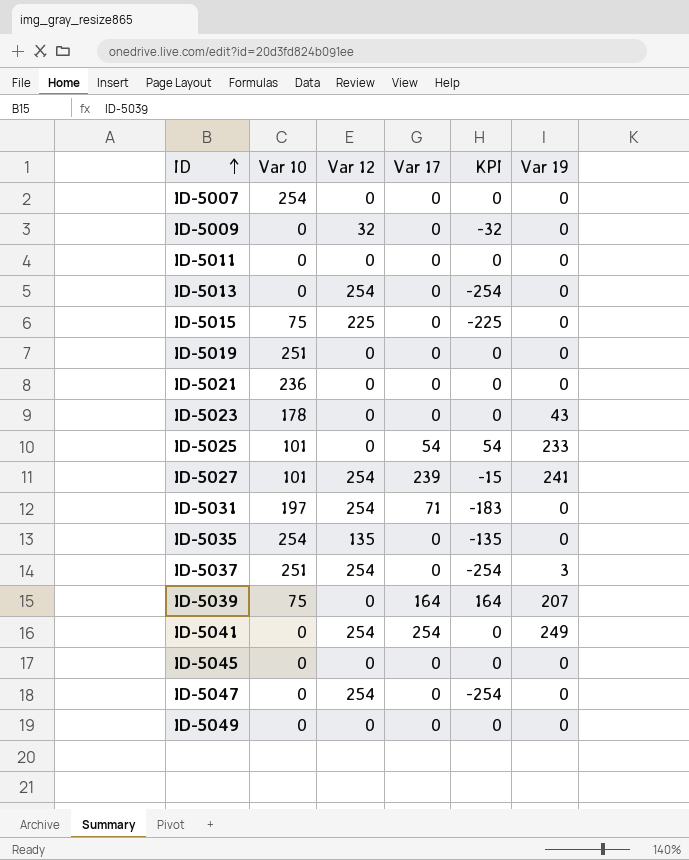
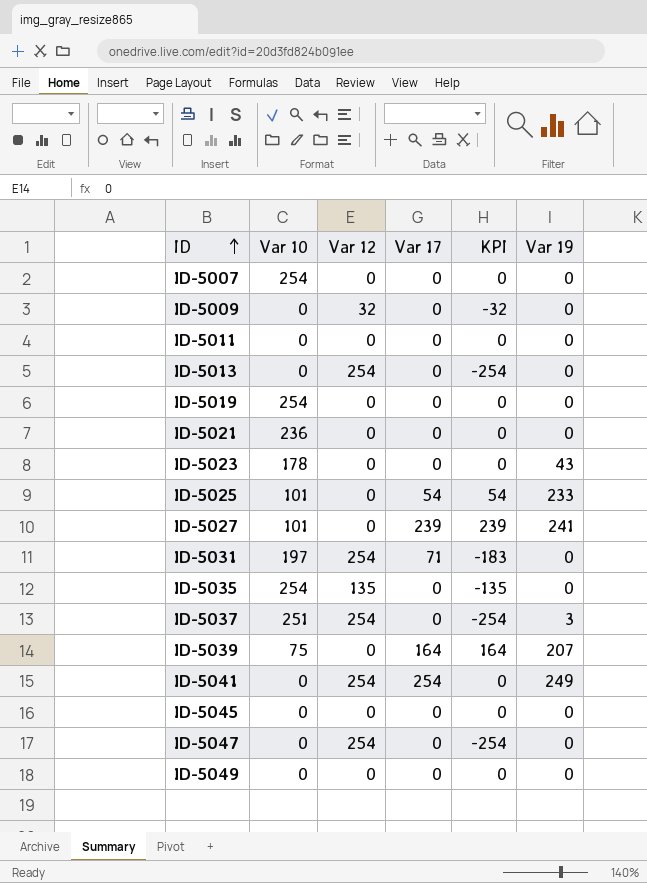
row ID-5015: 75 | 225 | 0 | -225 | 0 -> none
ID-5019 | Var 10: 251 -> 254
ID-5027 | Var 12: 254 -> 0
ID-5027 | KPI: -15 -> 239

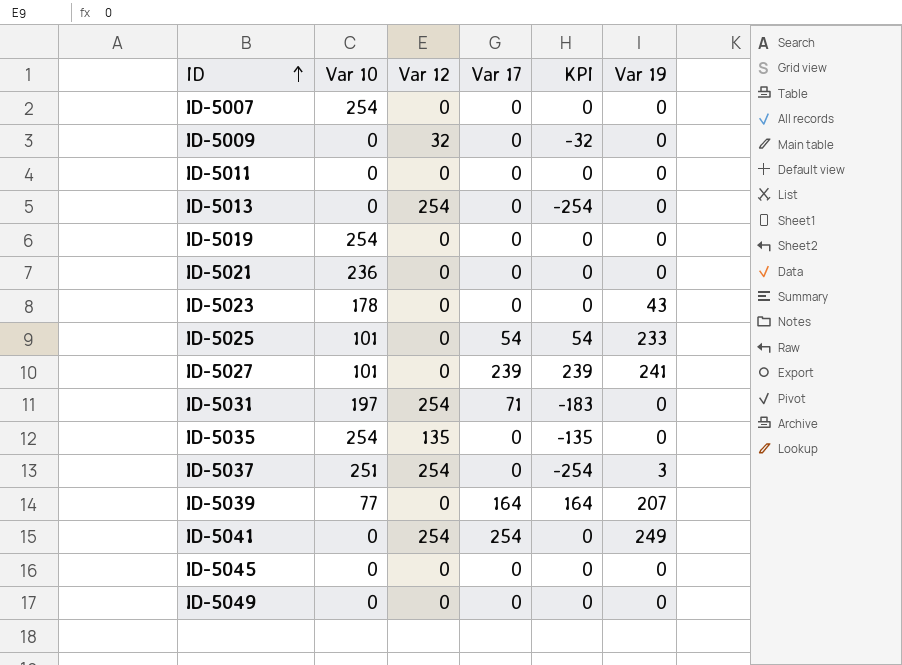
row ID-5047: 0 | 254 | 0 | -254 | 0 -> none
ID-5039 | Var 10: 75 -> 77

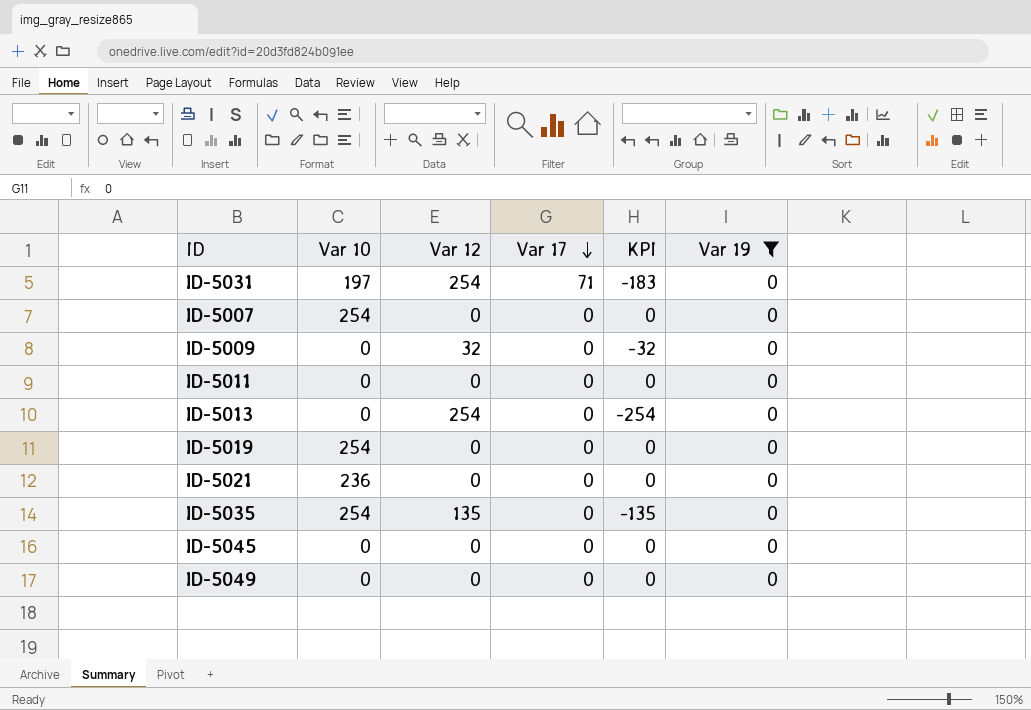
filter: none -> Var 19 = 0
row order: ID ascending -> Var 17 descending

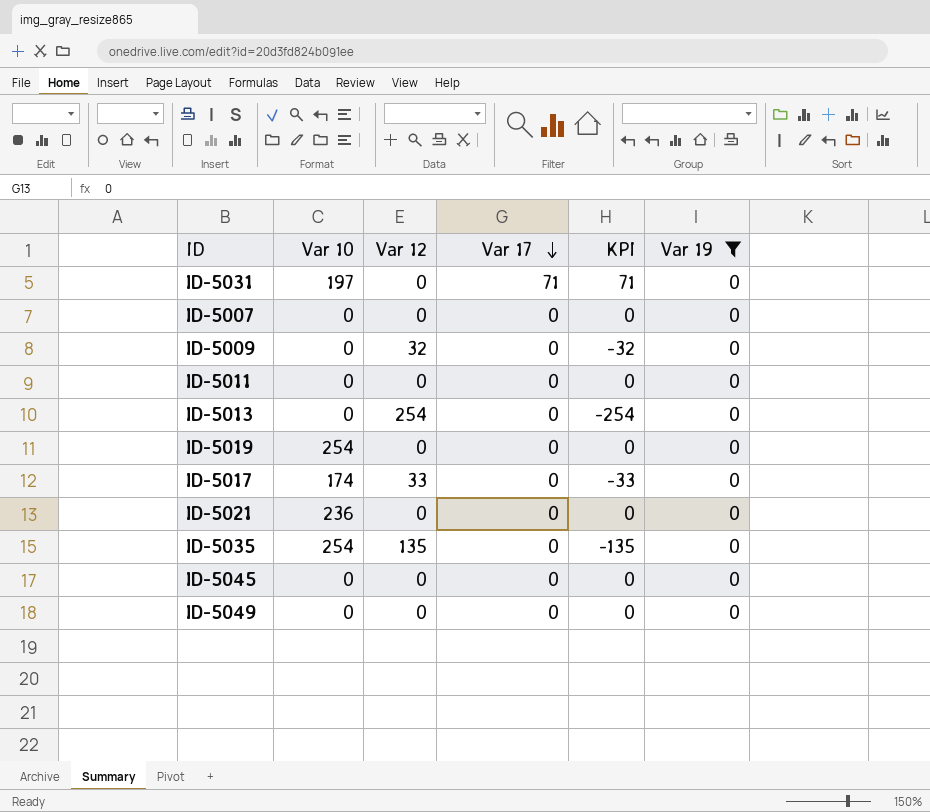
ID-5031 | Var 12: 254 -> 0
ID-5031 | KPI: -183 -> 71
ID-5007 | Var 10: 254 -> 0
row ID-5017: none -> 174 | 33 | 0 | -33 | 0

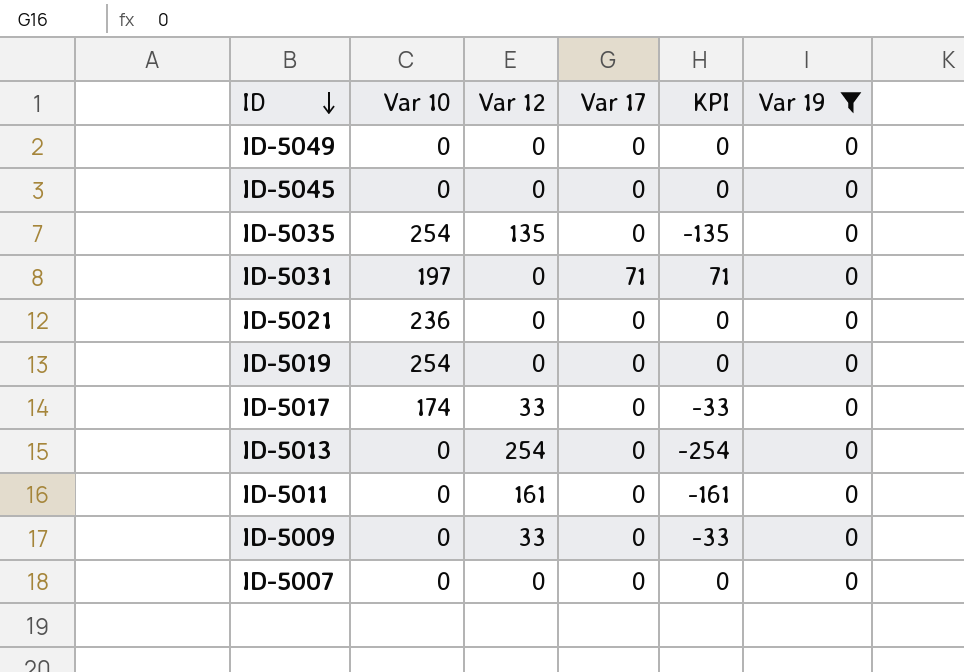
row order: Var 17 descending -> ID descending
ID-5011 | Var 12: 0 -> 161
ID-5011 | KPI: 0 -> -161
ID-5009 | Var 12: 32 -> 33
ID-5009 | KPI: -32 -> -33

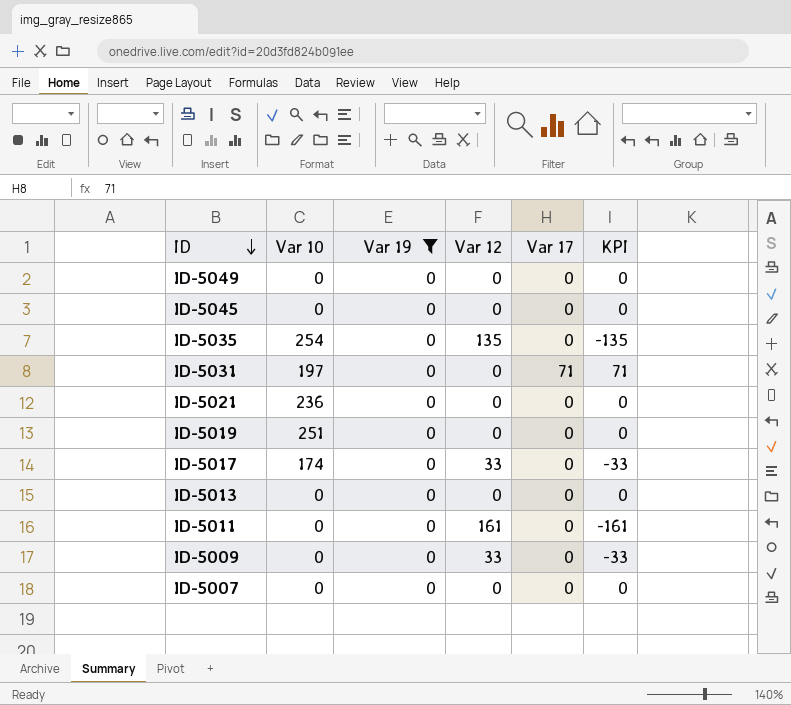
column Var 19 | position: 6 -> 3
ID-5019 | Var 10: 254 -> 251
ID-5013 | Var 12: 254 -> 0
ID-5013 | KPI: -254 -> 0

